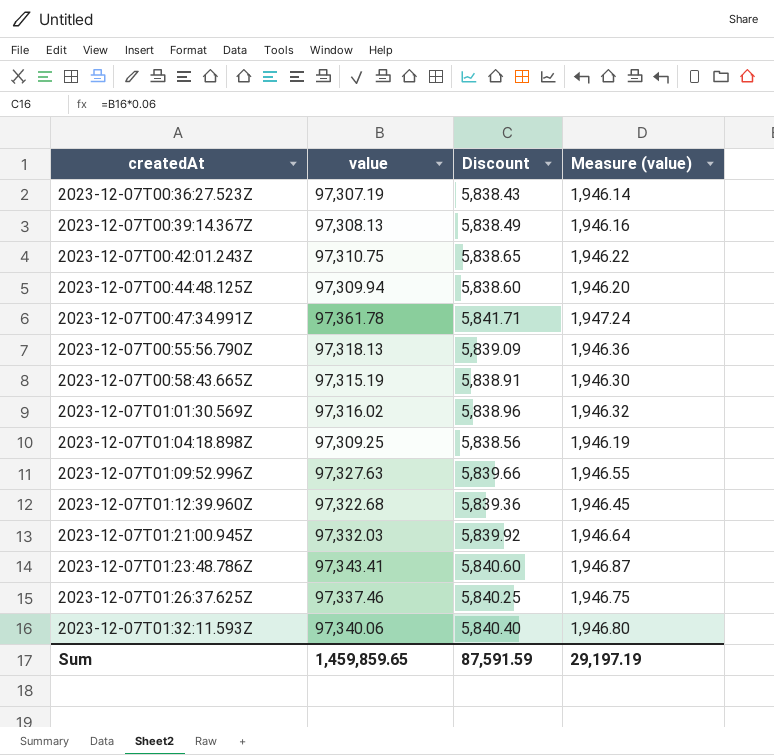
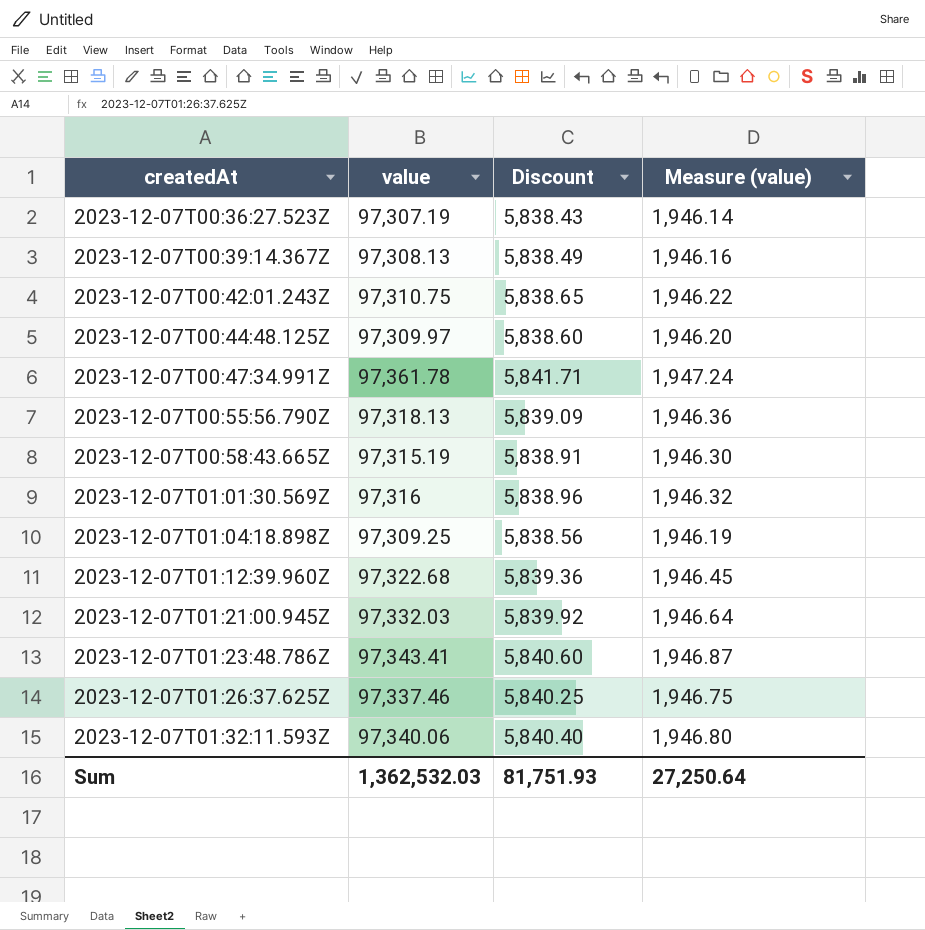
row 2023-12-07T01:09:52.996Z: 97,327.63 | 5,839.66 | 1,946.55 -> none
2023-12-07T00:44:48.125Z | value: 97,309.94 -> 97,309.97
2023-12-07T01:01:30.569Z | value: 97,316.02 -> 97,316
Sum | value: 1,459,859.65 -> 1,362,532.03
Sum | Discount: 87,591.59 -> 81,751.93
Sum | Measure (value): 29,197.19 -> 27,250.64

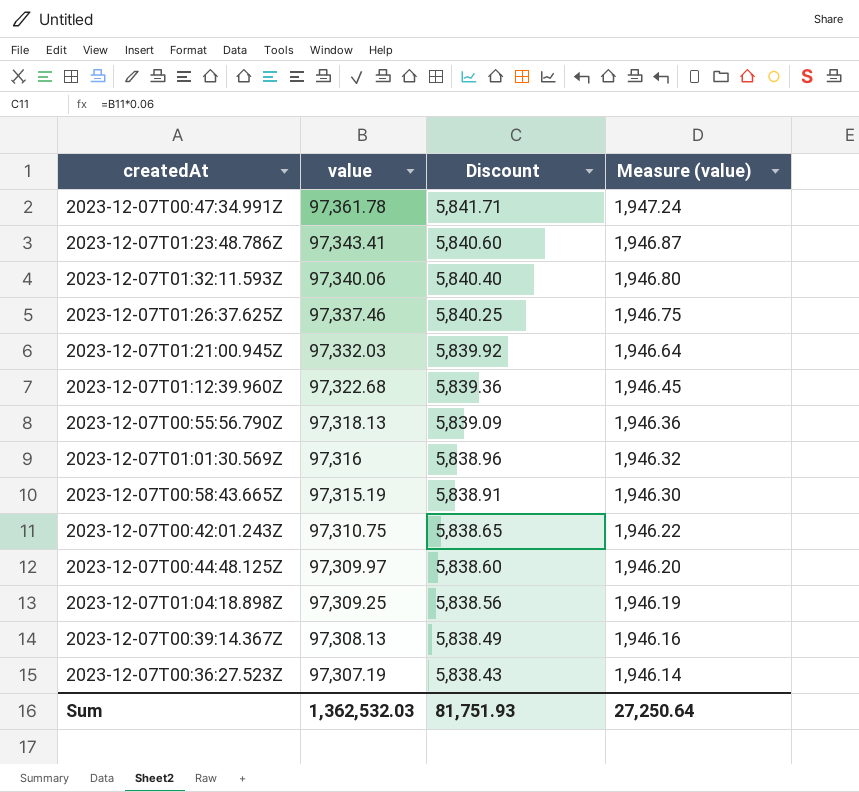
row order: createdAt ascending -> value descending

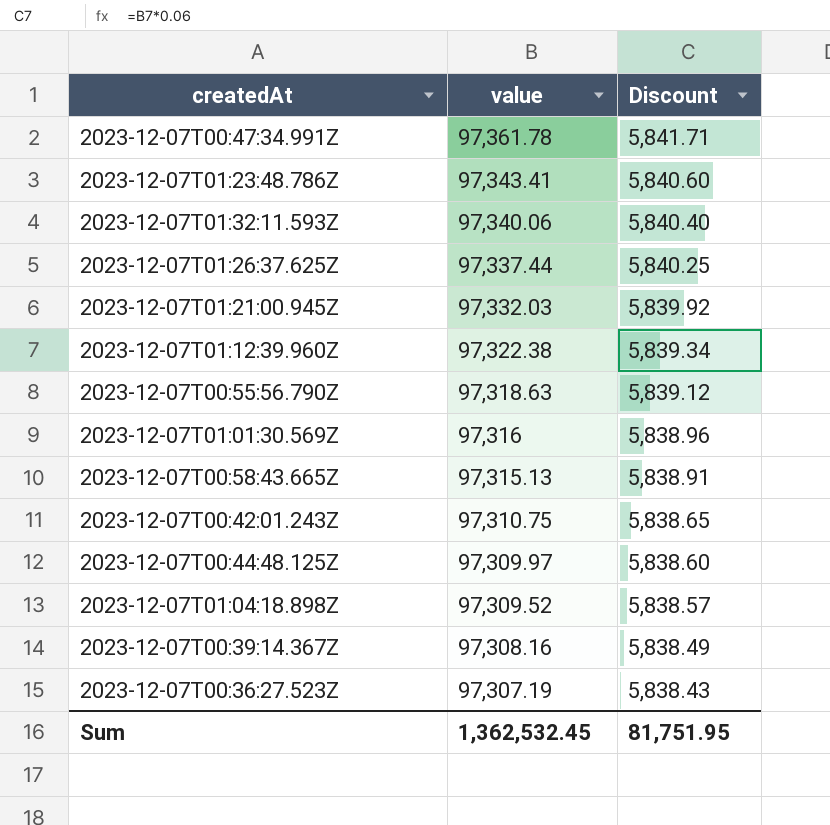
column Measure (value) | formula: [value] * 0.02 -> none
2023-12-07T01:26:37.625Z | value: 97,337.46 -> 97,337.44
2023-12-07T01:12:39.960Z | value: 97,322.68 -> 97,322.38
2023-12-07T01:12:39.960Z | Discount: 5,839.36 -> 5,839.34
2023-12-07T00:55:56.790Z | value: 97,318.13 -> 97,318.63
2023-12-07T00:55:56.790Z | Discount: 5,839.09 -> 5,839.12
2023-12-07T00:58:43.665Z | value: 97,315.19 -> 97,315.13
2023-12-07T01:04:18.898Z | value: 97,309.25 -> 97,309.52
2023-12-07T01:04:18.898Z | Discount: 5,838.56 -> 5,838.57
2023-12-07T00:39:14.367Z | value: 97,308.13 -> 97,308.16
Sum | value: 1,362,532.03 -> 1,362,532.45
Sum | Discount: 81,751.93 -> 81,751.95

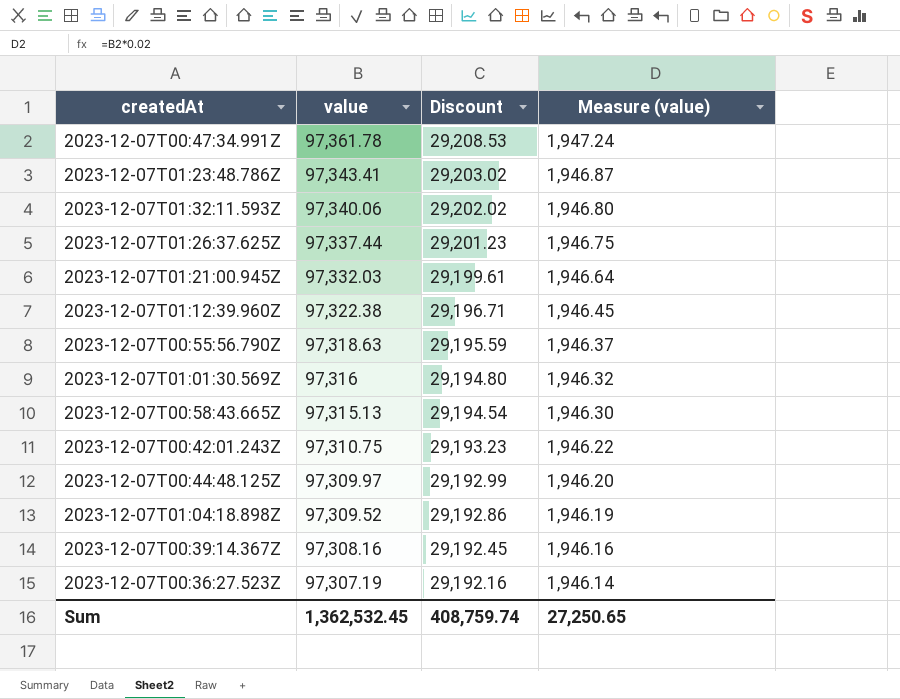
column Discount | formula: [value] * 0.06 -> [value] * 0.3
column Measure (value) | formula: none -> [value] * 0.02
Sum | Discount: 81,751.95 -> 408,759.74

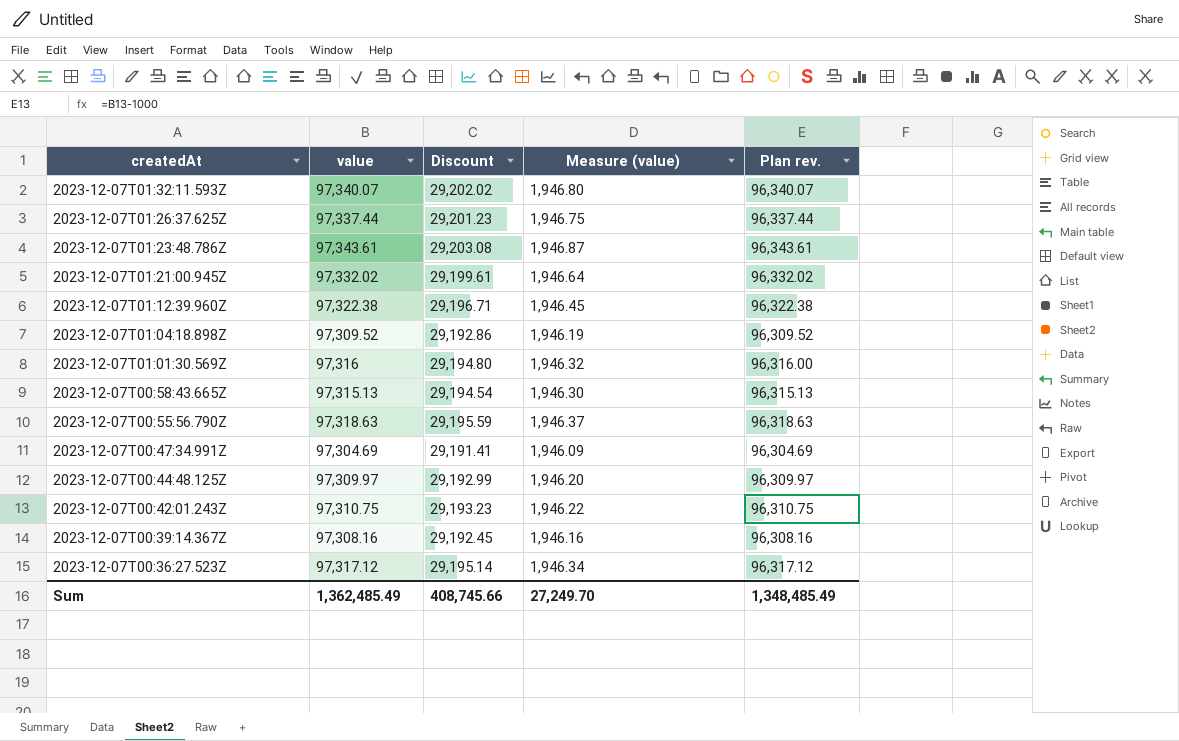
row order: value descending -> createdAt descending
column Plan rev. | formula: none -> [value] - 1000
2023-12-07T01:32:11.593Z | value: 97,340.06 -> 97,340.07
2023-12-07T01:23:48.786Z | value: 97,343.41 -> 97,343.61
2023-12-07T01:23:48.786Z | Discount: 29,203.02 -> 29,203.08
2023-12-07T01:21:00.945Z | value: 97,332.03 -> 97,332.02
2023-12-07T00:47:34.991Z | value: 97,361.78 -> 97,304.69
2023-12-07T00:47:34.991Z | Discount: 29,208.53 -> 29,191.41
2023-12-07T00:47:34.991Z | Measure (value): 1,947.24 -> 1,946.09
2023-12-07T00:36:27.523Z | value: 97,307.19 -> 97,317.12
2023-12-07T00:36:27.523Z | Discount: 29,192.16 -> 29,195.14
2023-12-07T00:36:27.523Z | Measure (value): 1,946.14 -> 1,946.34
Sum | value: 1,362,532.45 -> 1,362,485.49
Sum | Discount: 408,759.74 -> 408,745.66
Sum | Measure (value): 27,250.65 -> 27,249.70

